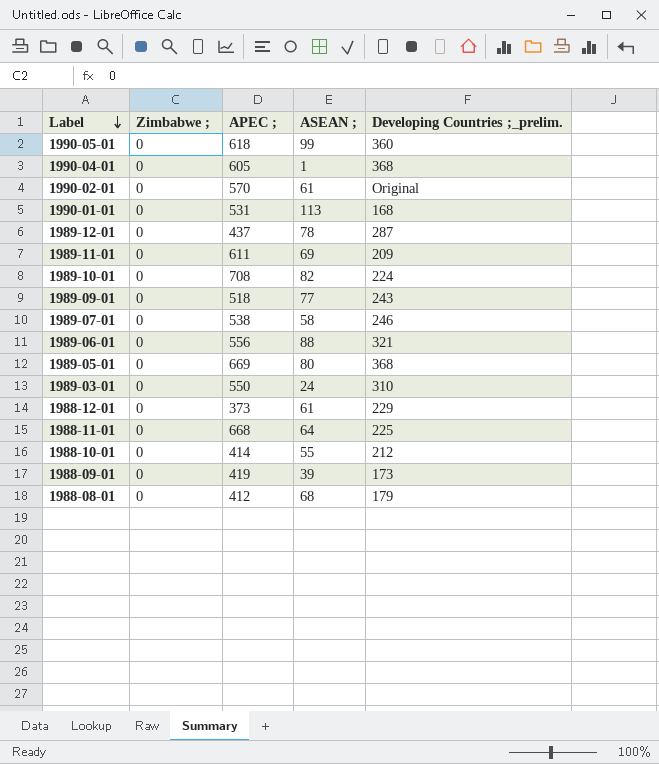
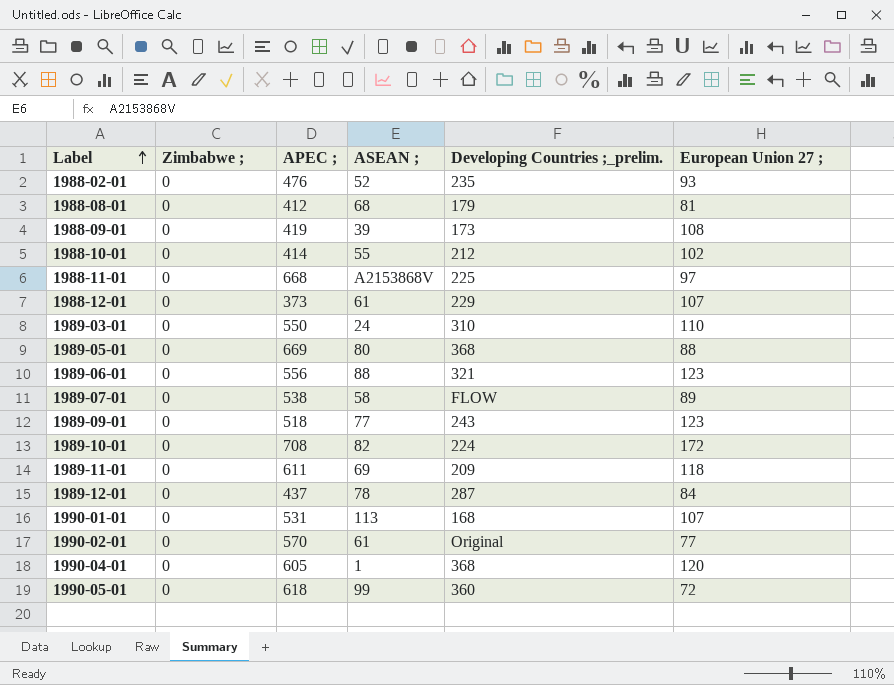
row order: Label descending -> Label ascending
column European Union 27 ; | position: none -> 6
row 1988-02-01: none -> 0 | 476 | 52 | 235 | 93
1988-11-01 | ASEAN ;: 64 -> A2153868V
1989-07-01 | Developing Countries ;_prelim.: 246 -> FLOW

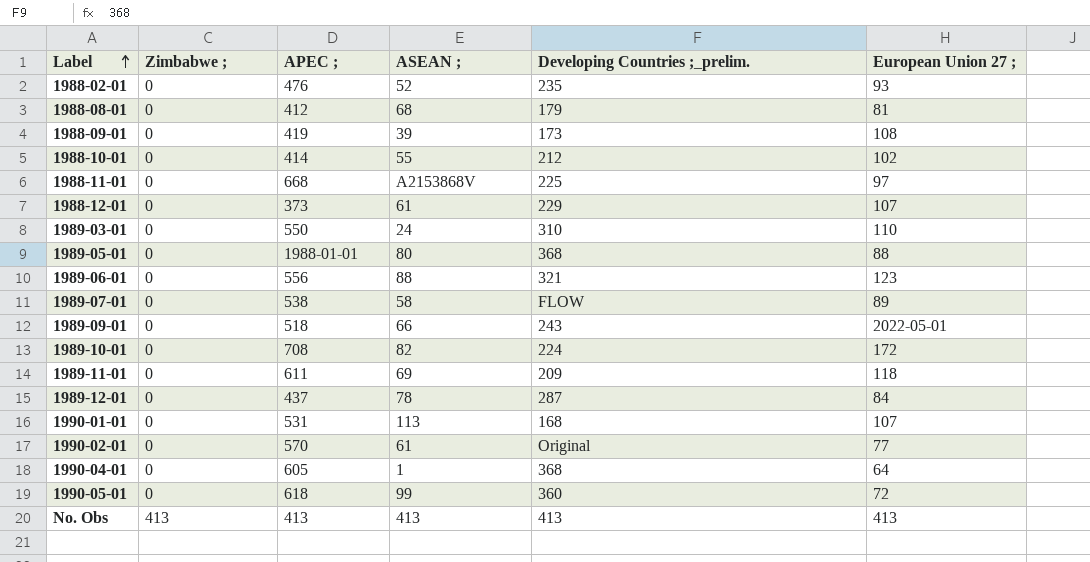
1989-05-01 | APEC ;: 669 -> 1988-01-01
1989-09-01 | ASEAN ;: 77 -> 66
1989-09-01 | European Union 27 ;: 123 -> 2022-05-01
1990-04-01 | European Union 27 ;: 120 -> 64
row No. Obs: none -> 413 | 413 | 413 | 413 | 413

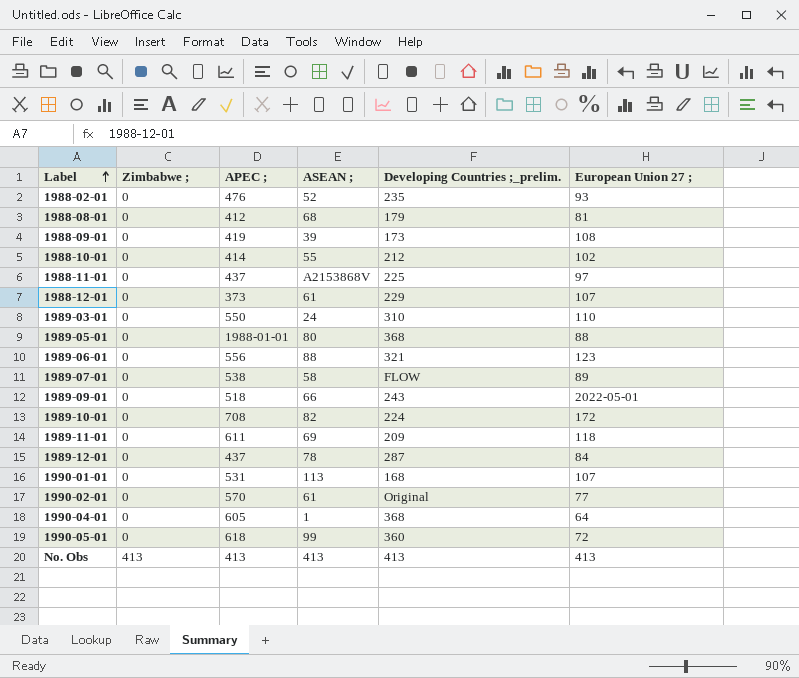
1988-11-01 | APEC ;: 668 -> 437

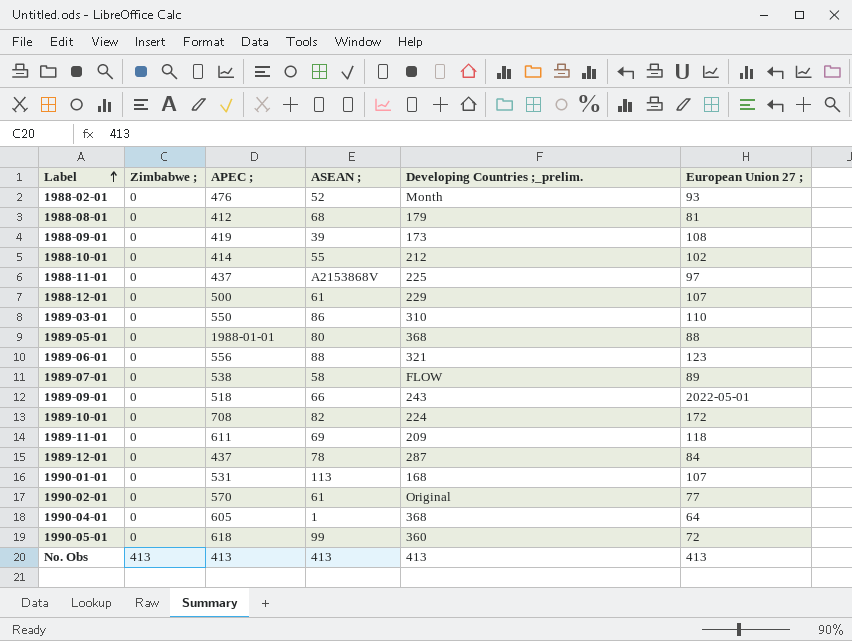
1988-02-01 | Developing Countries ;_prelim.: 235 -> Month
1988-12-01 | APEC ;: 373 -> 500
1989-03-01 | ASEAN ;: 24 -> 86

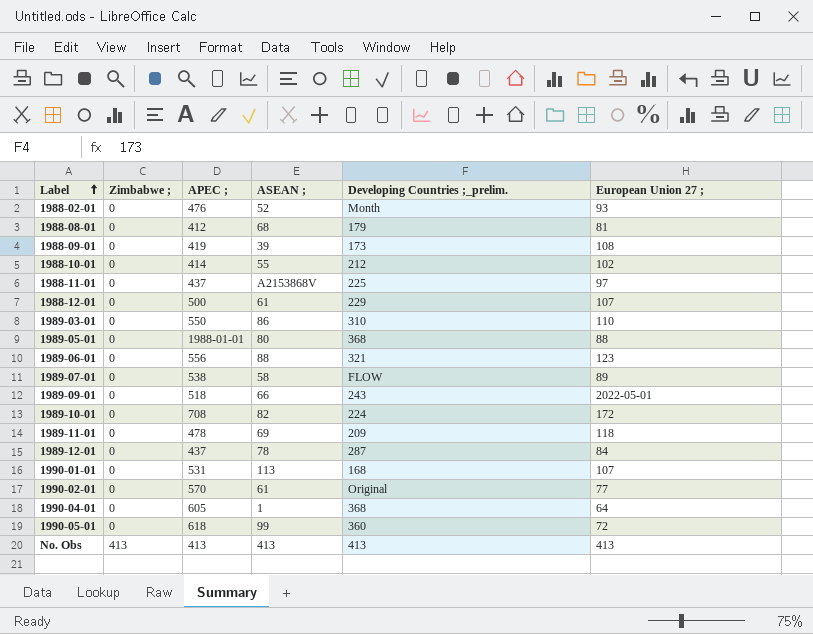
1989-11-01 | APEC ;: 611 -> 478

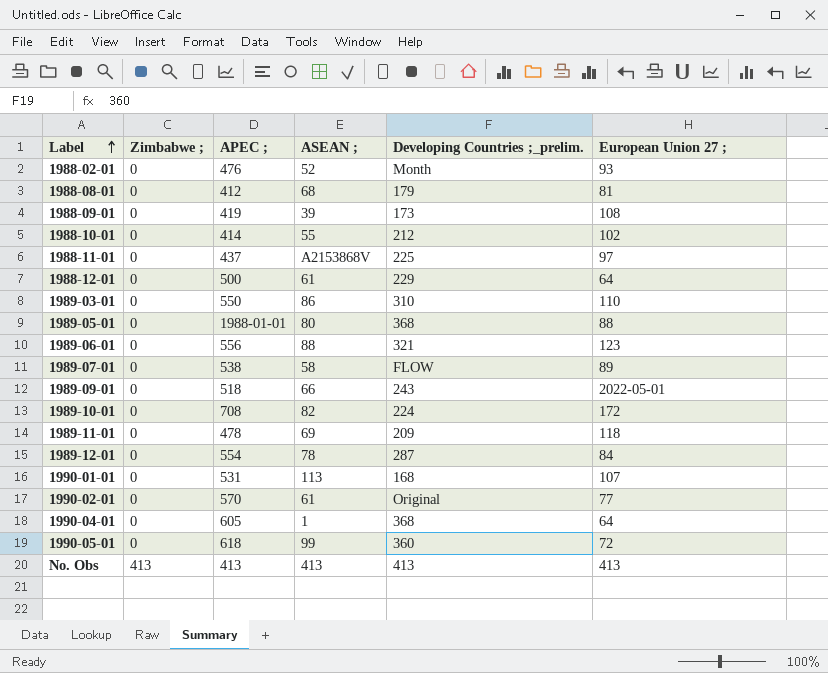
1988-12-01 | European Union 27 ;: 107 -> 64
1989-12-01 | APEC ;: 437 -> 554

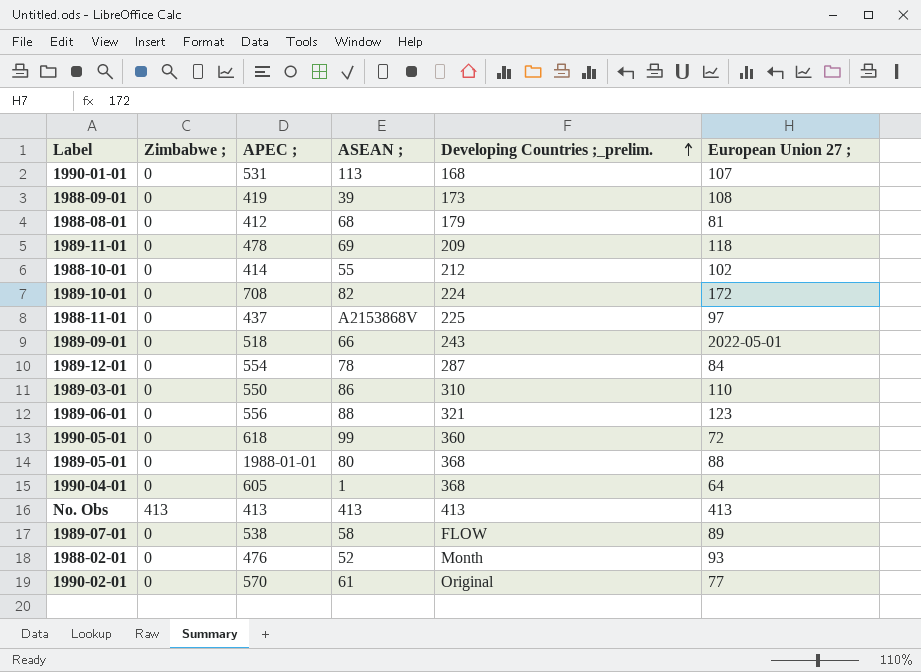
row order: Label ascending -> Developing Countries ;_prelim. ascending
row 1988-12-01: 0 | 500 | 61 | 229 | 64 -> none

